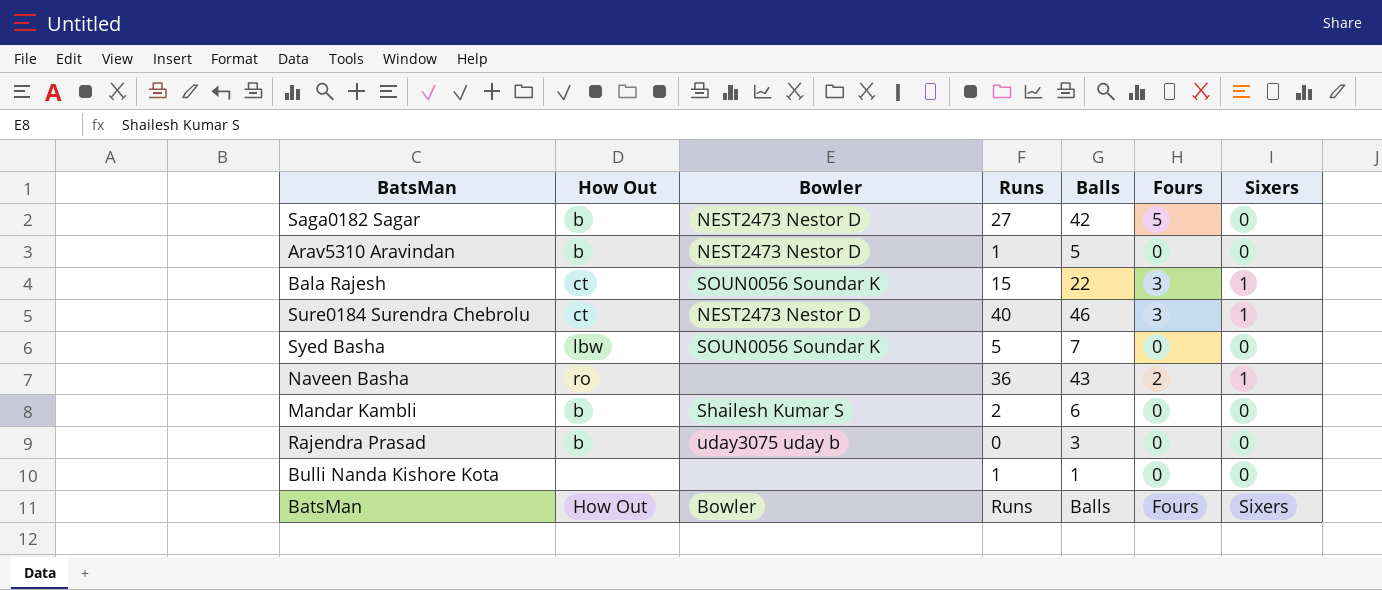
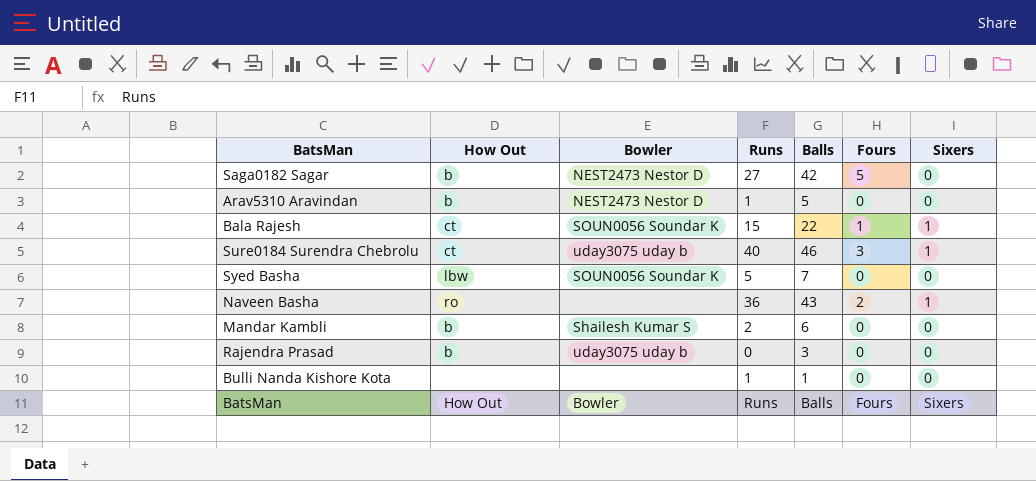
Bala Rajesh | Fours: 3 -> 1
Sure0184 Surendra Chebrolu | Bowler: NEST2473 Nestor D -> uday3075 uday b

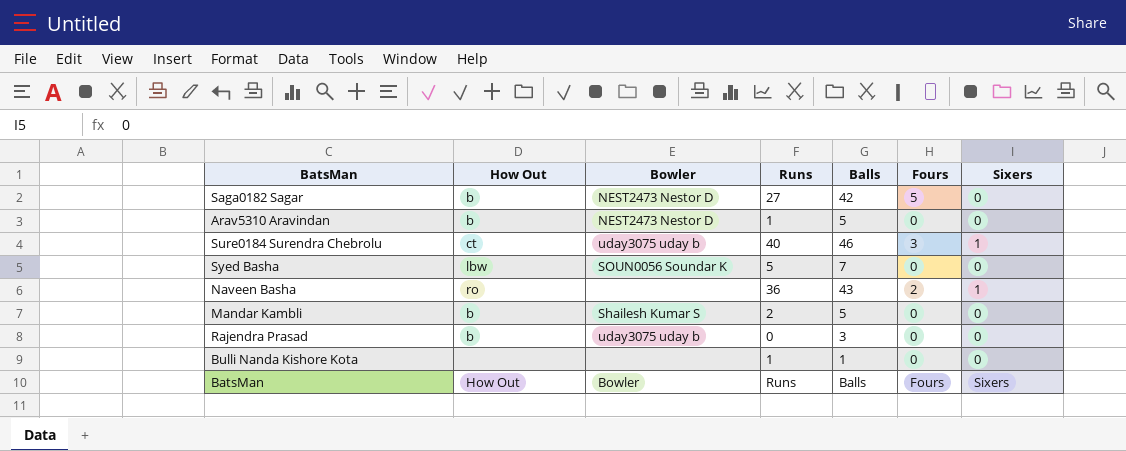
row Bala Rajesh: ct | SOUN0056 Soundar K | 15 | 22 | 1 | 1 -> none
Mandar Kambli | Balls: 6 -> 5

